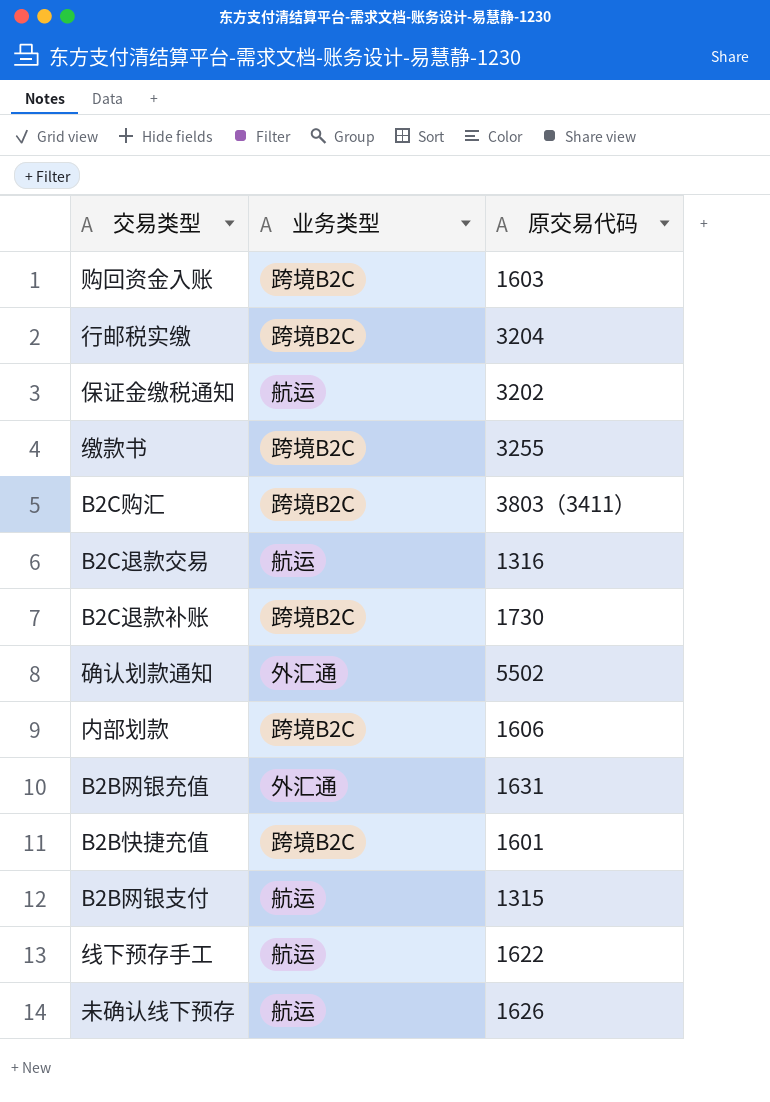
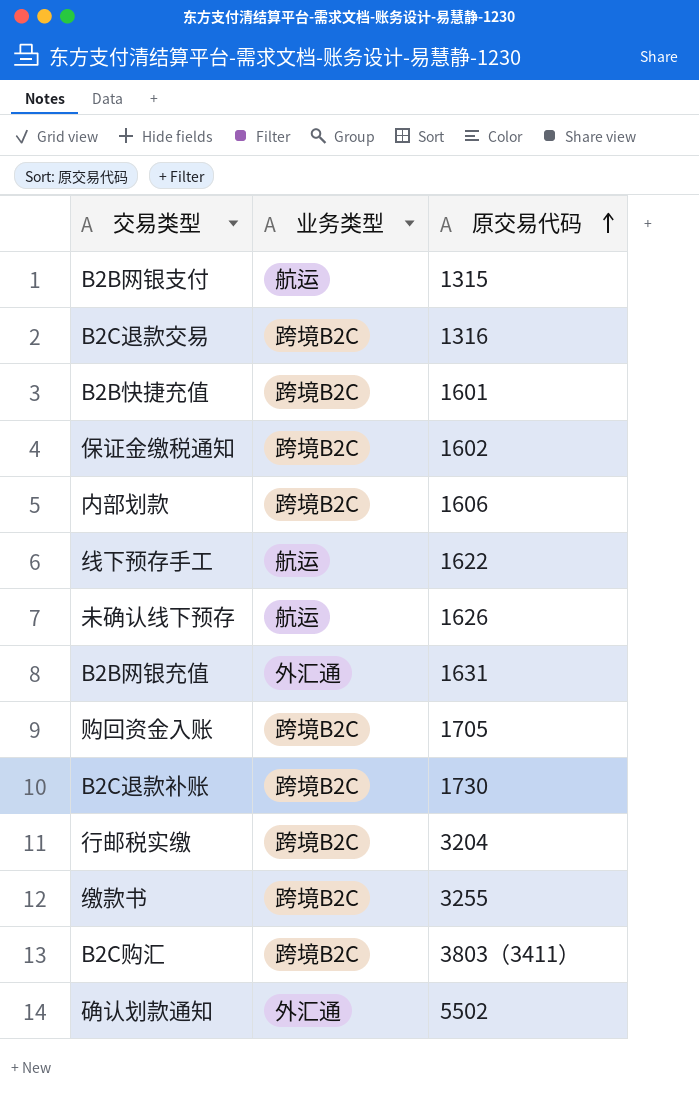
row order: none -> 原交易代码 ascending
B2C退款交易 | 业务类型: 航运 -> 跨境B2C
保证金缴税通知 | 业务类型: 航运 -> 跨境B2C
保证金缴税通知 | 原交易代码: 3202 -> 1602
购回资金入账 | 原交易代码: 1603 -> 1705

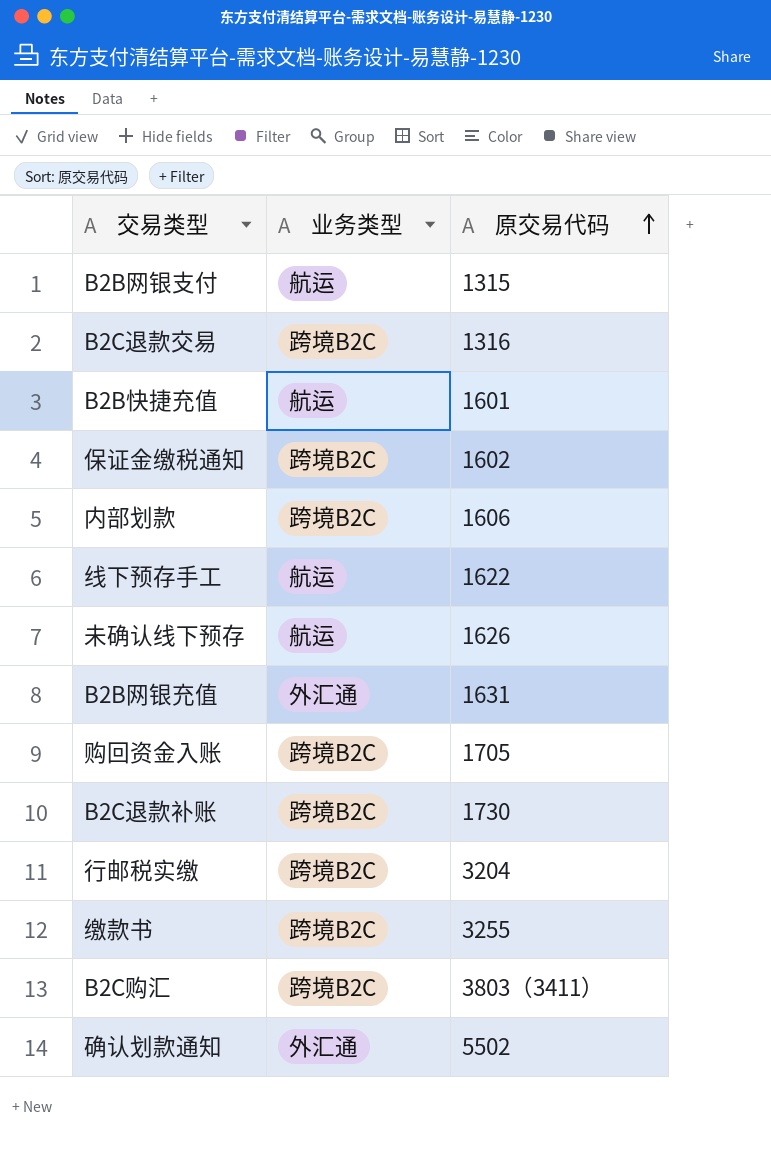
B2B快捷充值 | 业务类型: 跨境B2C -> 航运

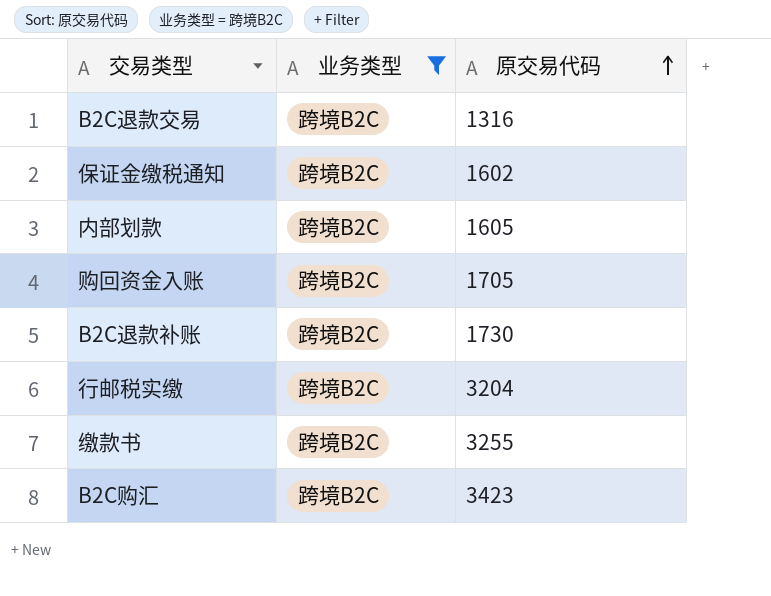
filter: none -> 业务类型 = 跨境B2C
内部划款 | 原交易代码: 1606 -> 1605
B2C购汇 | 原交易代码: 3803（3411） -> 3423

